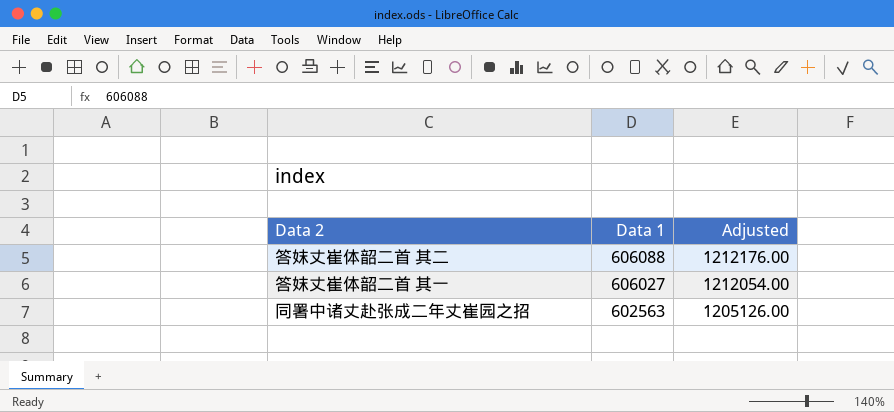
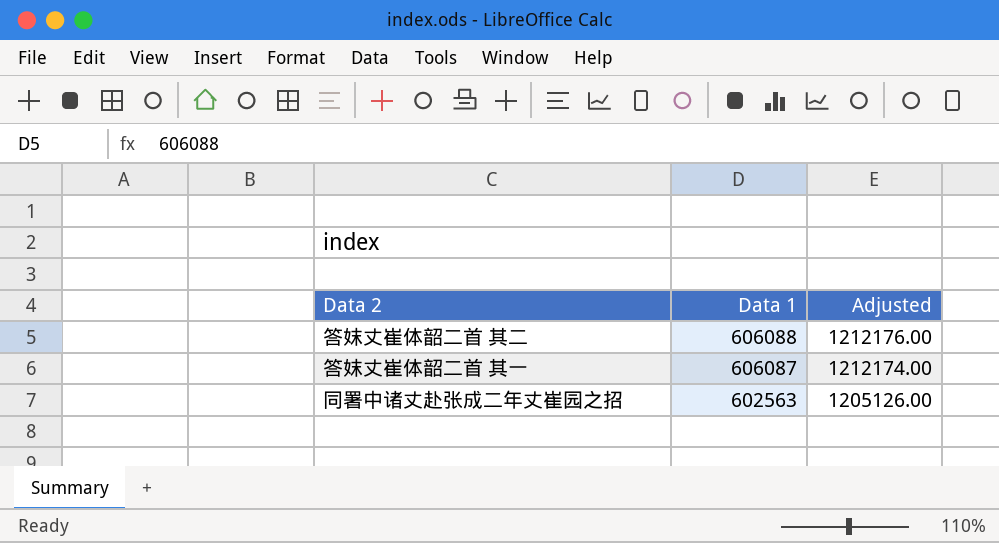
答妺丈崔体韶二首 其一 | Data 1: 606027 -> 606087
答妺丈崔体韶二首 其一 | Adjusted: 1212054.00 -> 1212174.00

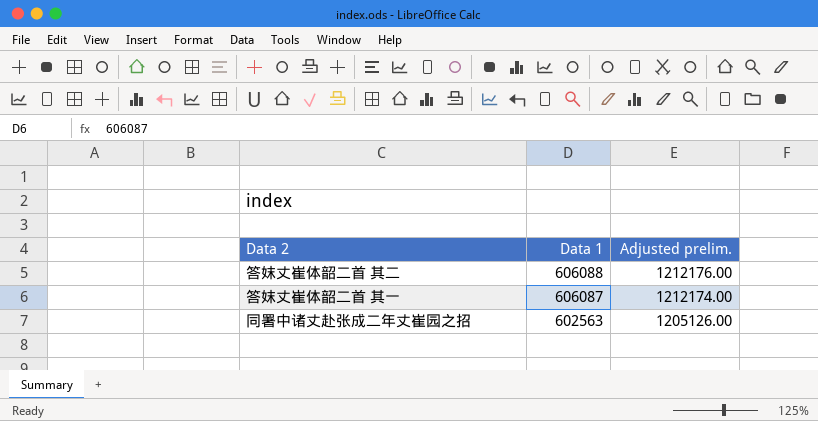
column name: Adjusted -> Adjusted prelim.

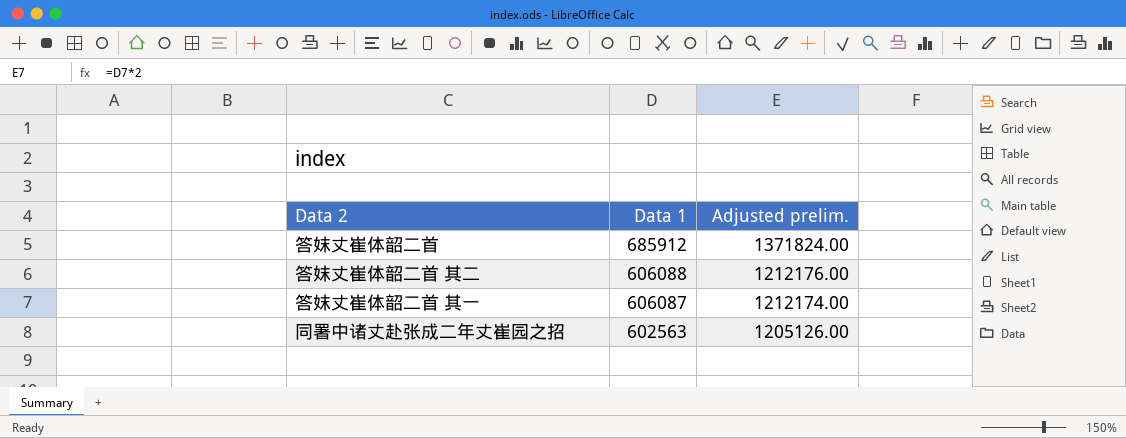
row 答妺丈崔体韶二首: none -> 685912 | 1371824.00

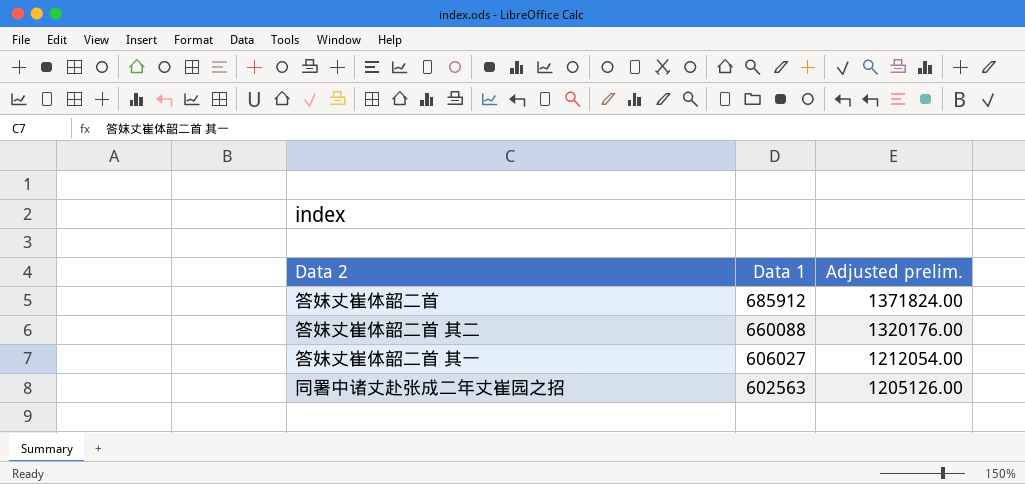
答妺丈崔体韶二首 其二 | Data 1: 606088 -> 660088
答妺丈崔体韶二首 其二 | Adjusted prelim.: 1212176.00 -> 1320176.00
答妺丈崔体韶二首 其一 | Data 1: 606087 -> 606027
答妺丈崔体韶二首 其一 | Adjusted prelim.: 1212174.00 -> 1212054.00

